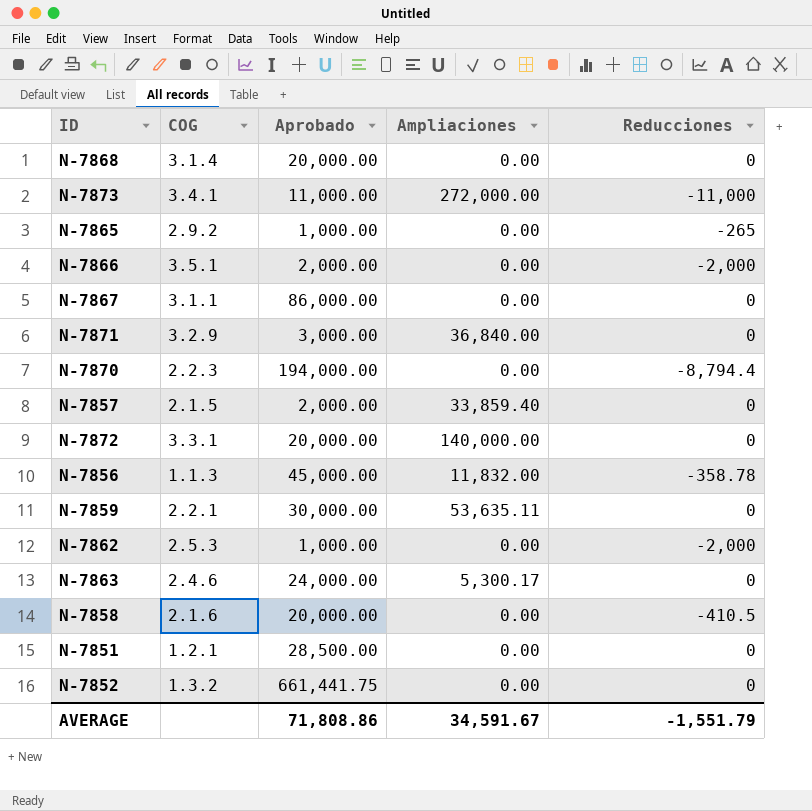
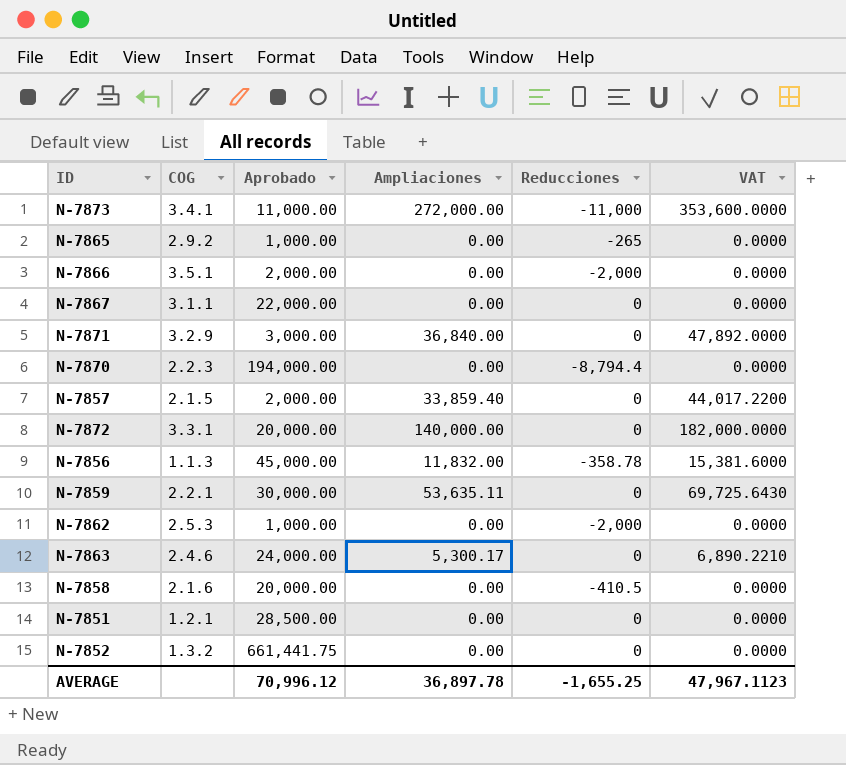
column VAT | formula: none -> [Ampliaciones] * 1.3
row N-7868: 3.1.4 | 20,000.00 | 0.00 | 0 -> none
N-7867 | Aprobado: 86,000.00 -> 22,000.00
AVERAGE | Aprobado: 71,808.86 -> 70,996.12
AVERAGE | Ampliaciones: 34,591.67 -> 36,897.78
AVERAGE | Reducciones: -1,551.79 -> -1,655.25

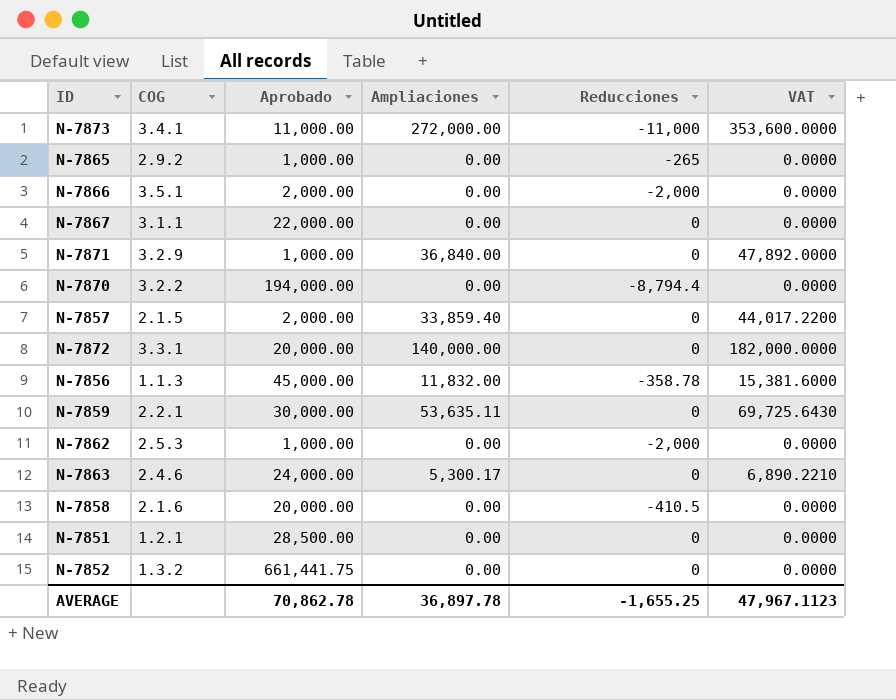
N-7871 | Aprobado: 3,000.00 -> 1,000.00
N-7870 | COG: 2.2.3 -> 3.2.2
AVERAGE | Aprobado: 70,996.12 -> 70,862.78

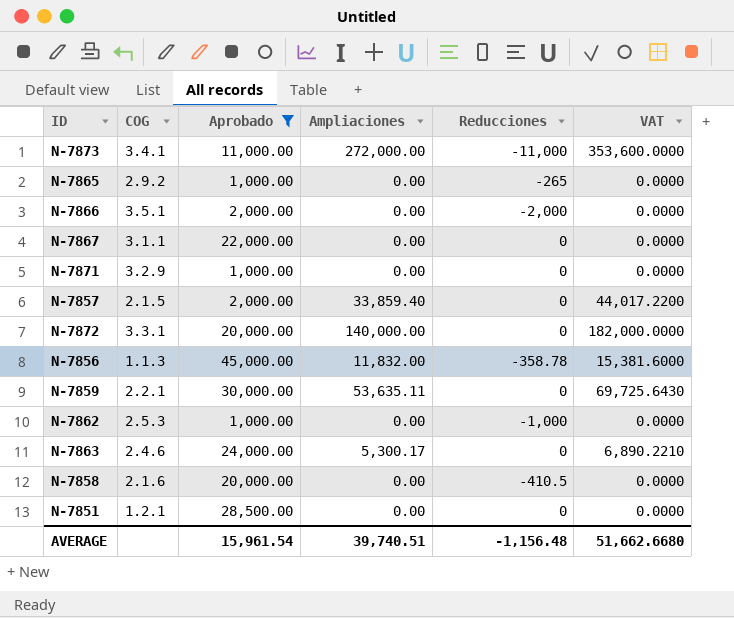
filter: none -> Aprobado <= 45,000.00
N-7871 | Ampliaciones: 36,840.00 -> 0.00
N-7871 | VAT: 47,892.0000 -> 0.0000
N-7862 | Reducciones: -2,000 -> -1,000
AVERAGE | Aprobado: 70,862.78 -> 15,961.54
AVERAGE | Ampliaciones: 36,897.78 -> 39,740.51
AVERAGE | Reducciones: -1,655.25 -> -1,156.48
AVERAGE | VAT: 47,967.1123 -> 51,662.6680

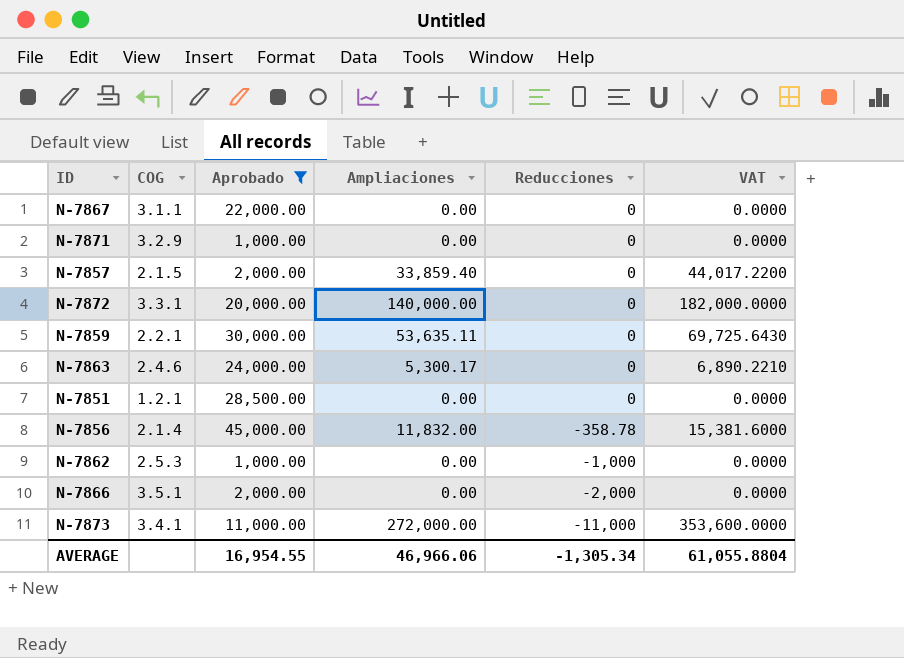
row order: none -> Reducciones descending
row N-7865: 2.9.2 | 1,000.00 | 0.00 | -265 | 0.0000 -> none
row N-7858: 2.1.6 | 20,000.00 | 0.00 | -410.5 | 0.0000 -> none
N-7856 | COG: 1.1.3 -> 2.1.4
AVERAGE | Aprobado: 15,961.54 -> 16,954.55
AVERAGE | Ampliaciones: 39,740.51 -> 46,966.06
AVERAGE | Reducciones: -1,156.48 -> -1,305.34
AVERAGE | VAT: 51,662.6680 -> 61,055.8804

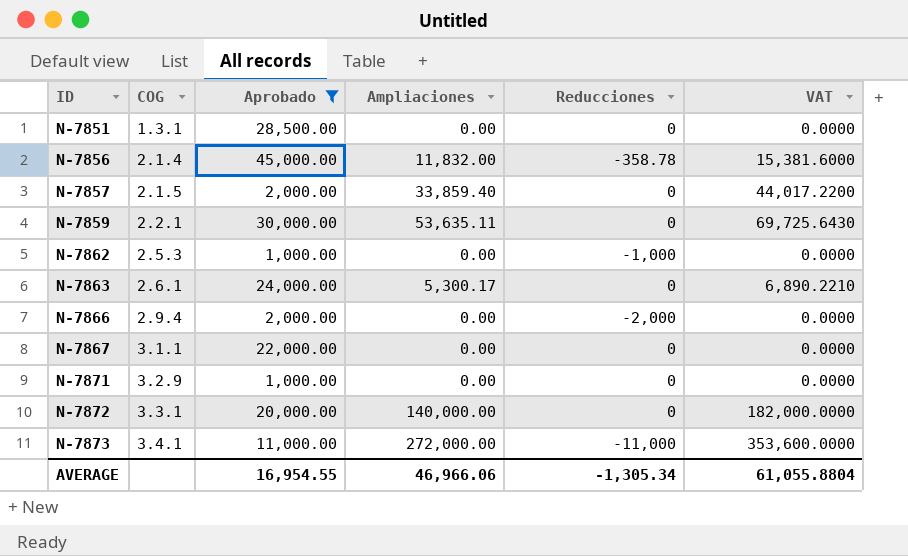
row order: Reducciones descending -> ID ascending
N-7851 | COG: 1.2.1 -> 1.3.1
N-7863 | COG: 2.4.6 -> 2.6.1
N-7866 | COG: 3.5.1 -> 2.9.4

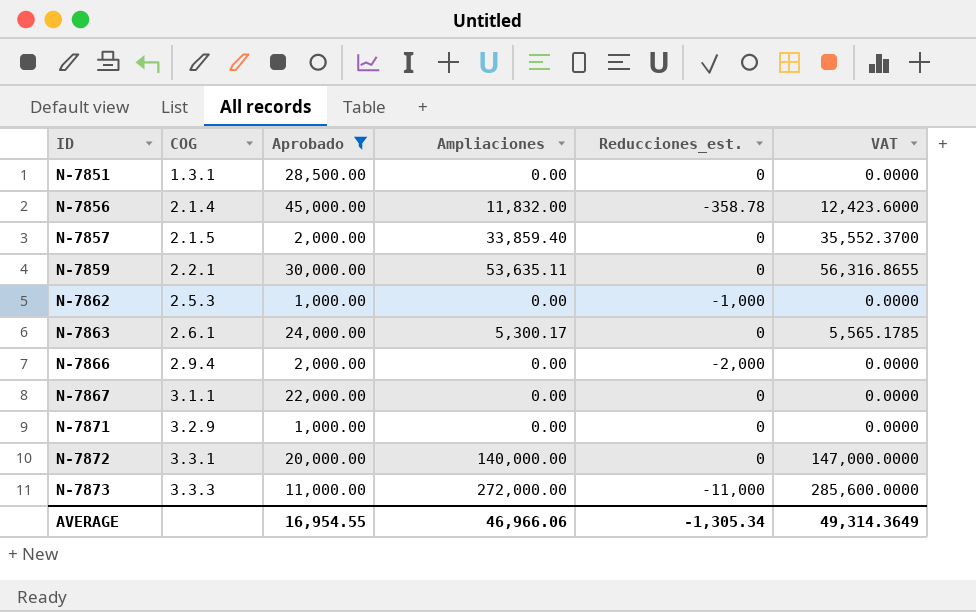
column name: Reducciones -> Reducciones_est.
column VAT | formula: [Ampliaciones] * 1.3 -> [Ampliaciones] * 1.05
N-7873 | COG: 3.4.1 -> 3.3.3
AVERAGE | VAT: 61,055.8804 -> 49,314.3649

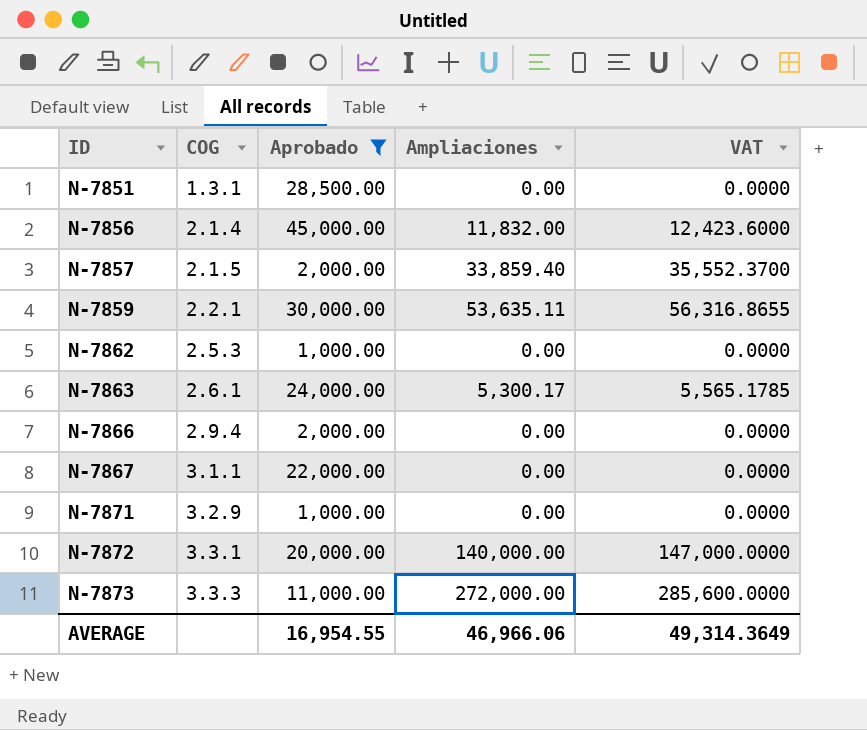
column Reducciones_est. | position: 5 -> none

